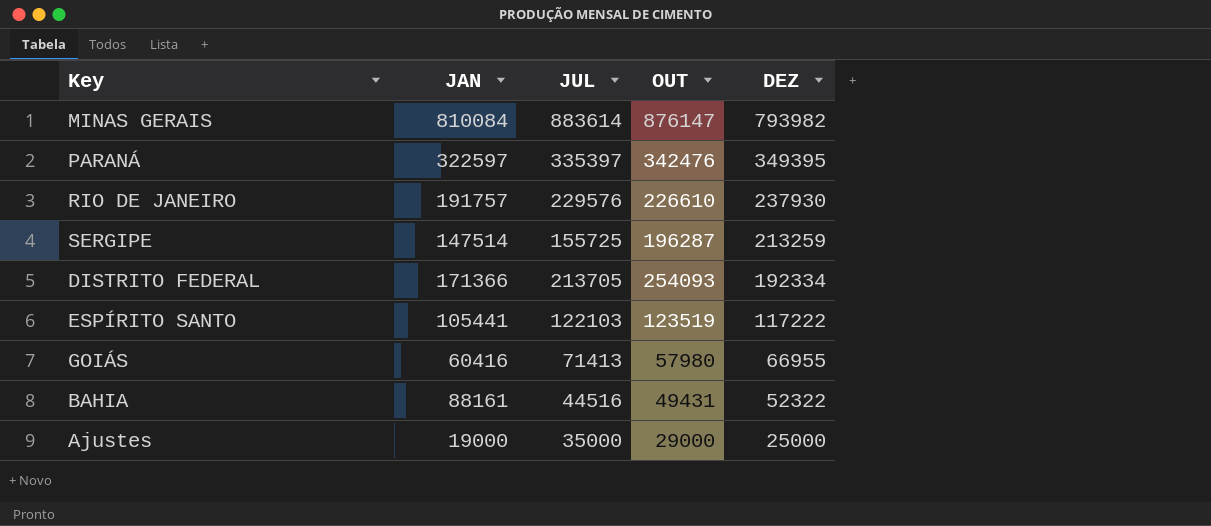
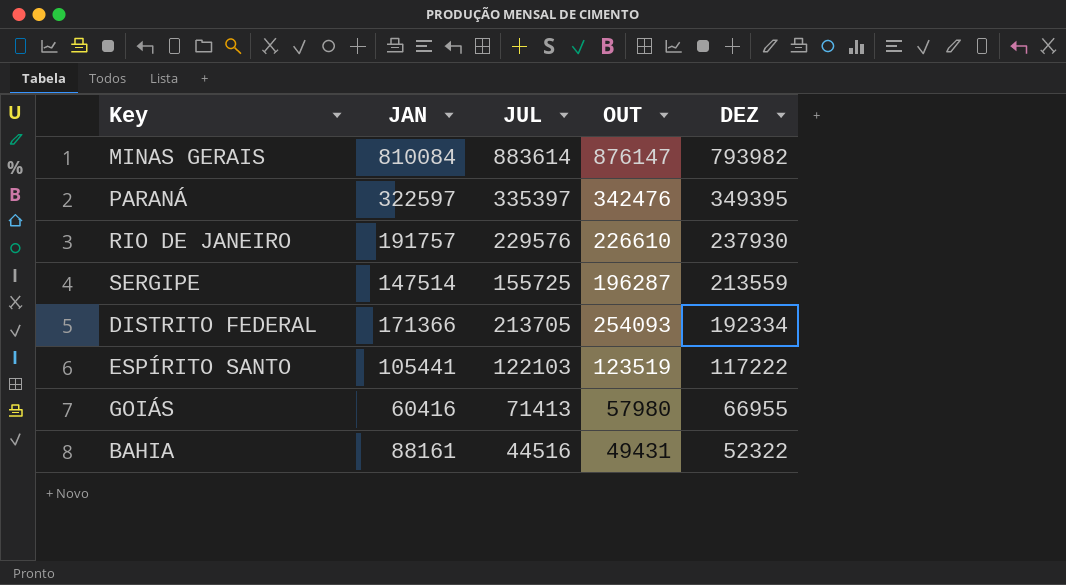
row Ajustes: 19000 | 35000 | 29000 | 25000 -> none
SERGIPE | DEZ: 213259 -> 213559

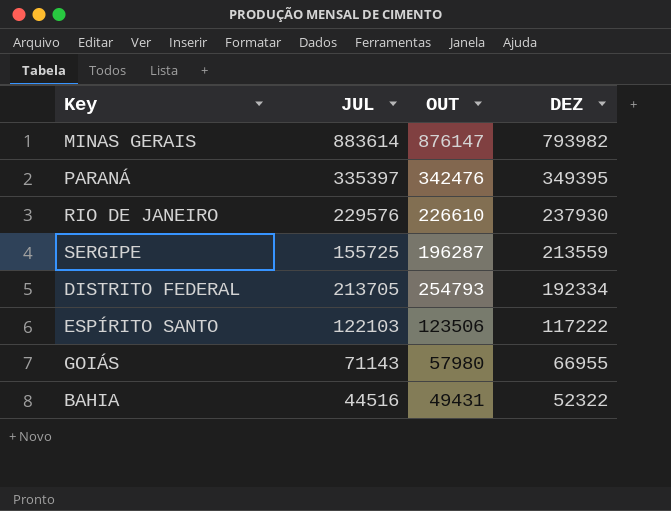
column JAN | position: 2 -> none
DISTRITO FEDERAL | OUT: 254093 -> 254793
ESPÍRITO SANTO | OUT: 123519 -> 123506
GOIÁS | JUL: 71413 -> 71143

